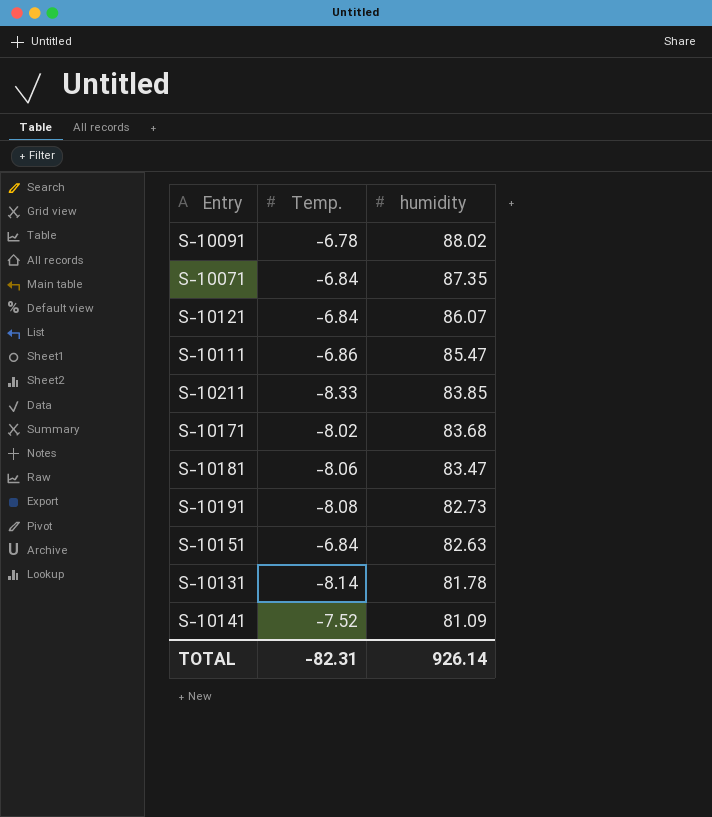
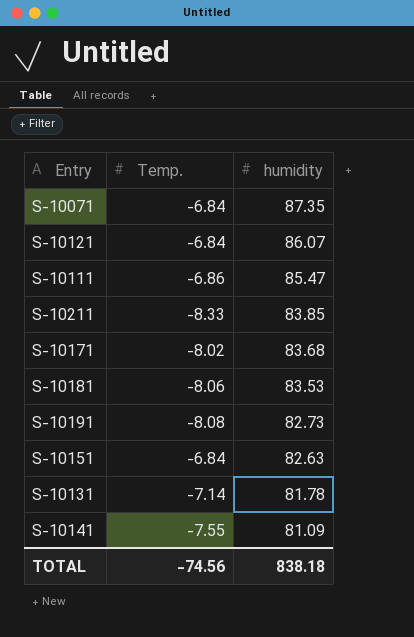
row S-10091: -6.78 | 88.02 -> none
S-10181 | humidity: 83.47 -> 83.53
S-10131 | Temp.: -8.14 -> -7.14
S-10141 | Temp.: -7.52 -> -7.55
TOTAL | Temp.: -82.31 -> -74.56
TOTAL | humidity: 926.14 -> 838.18

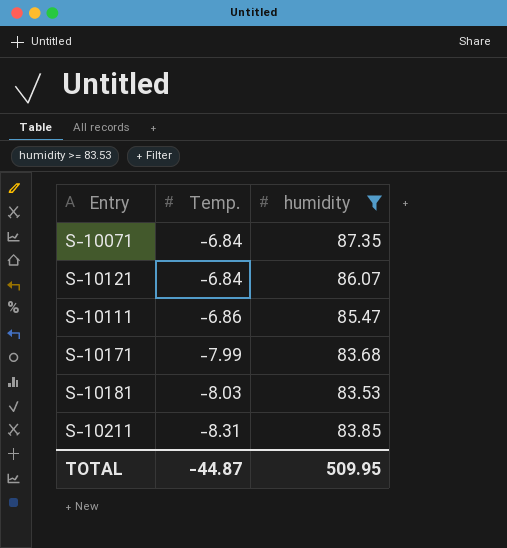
filter: none -> humidity >= 83.53
row order: humidity descending -> Temp. descending
S-10171 | Temp.: -8.02 -> -7.99
S-10181 | Temp.: -8.06 -> -8.03
S-10211 | Temp.: -8.33 -> -8.31
TOTAL | Temp.: -74.56 -> -44.87
TOTAL | humidity: 838.18 -> 509.95

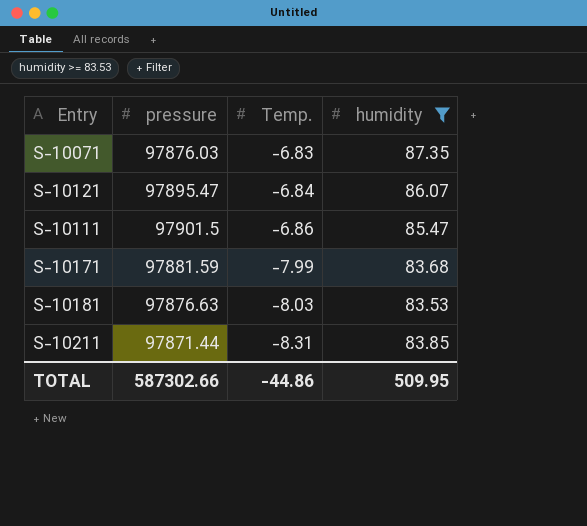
column pressure | position: none -> 2
S-10071 | Temp.: -6.84 -> -6.83
TOTAL | Temp.: -44.87 -> -44.86

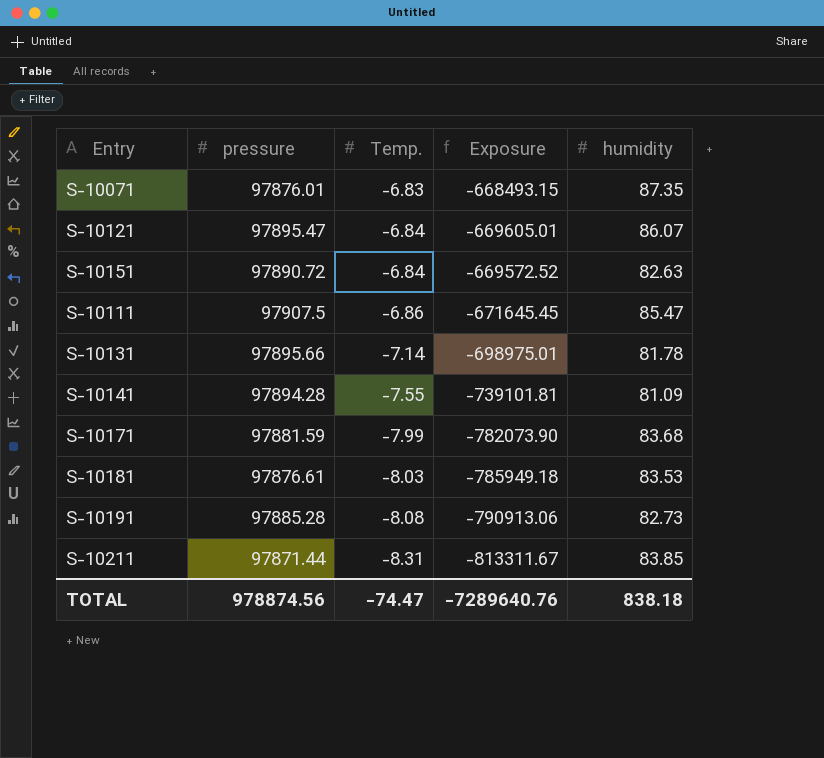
filter: humidity >= 83.53 -> none
column Exposure | formula: none -> [pressure] * [Temp.]
S-10071 | pressure: 97876.03 -> 97876.01
S-10111 | pressure: 97901.5 -> 97907.5
S-10181 | pressure: 97876.63 -> 97876.61
TOTAL | pressure: 587302.66 -> 978874.56
TOTAL | Temp.: -44.86 -> -74.47
TOTAL | humidity: 509.95 -> 838.18

